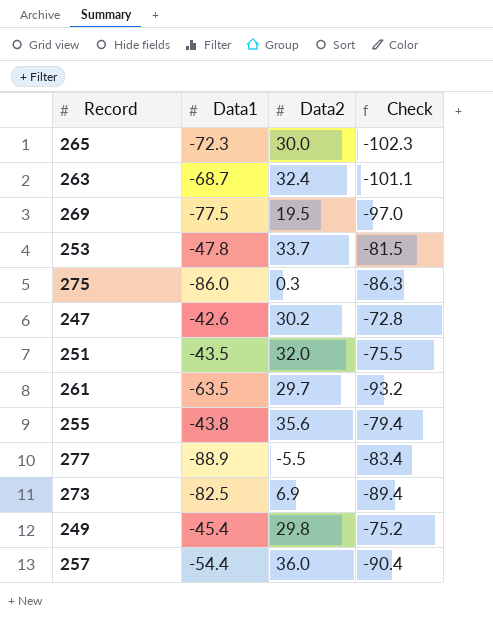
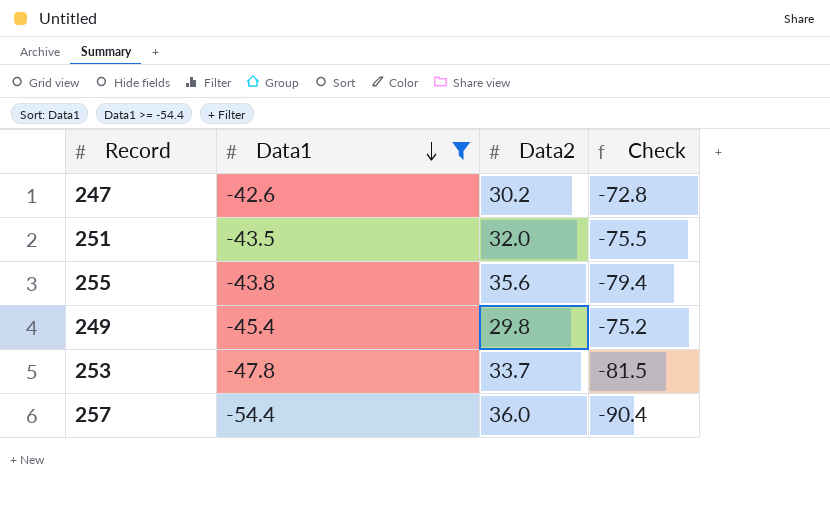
filter: none -> Data1 >= -54.4
row order: none -> Data1 descending

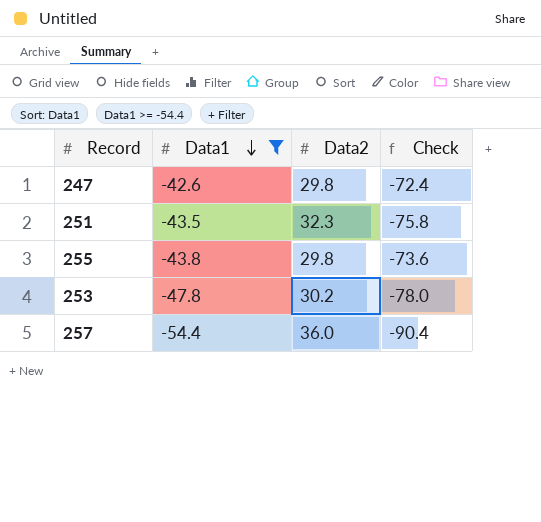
row 249: -45.4 | 29.8 | -75.2 -> none
247 | Data2: 30.2 -> 29.8
247 | Check: -72.8 -> -72.4
251 | Data2: 32.0 -> 32.3
251 | Check: -75.5 -> -75.8
255 | Data2: 35.6 -> 29.8
255 | Check: -79.4 -> -73.6
253 | Data2: 33.7 -> 30.2
253 | Check: -81.5 -> -78.0

